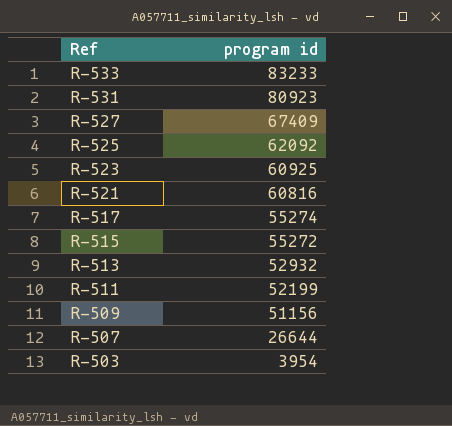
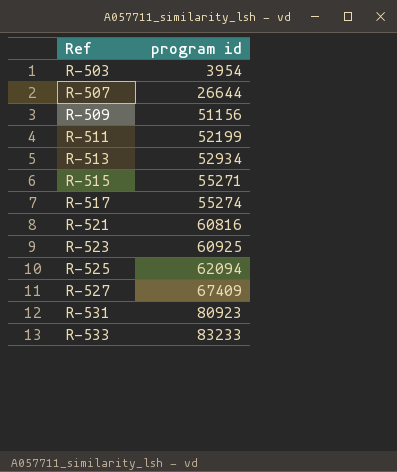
row order: Ref descending -> Ref ascending
R-513 | program id: 52932 -> 52934
R-515 | program id: 55272 -> 55271
R-525 | program id: 62092 -> 62094

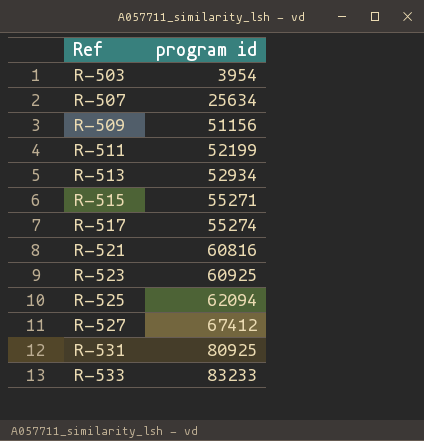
R-507 | program id: 26644 -> 25634
R-527 | program id: 67409 -> 67412
R-531 | program id: 80923 -> 80925

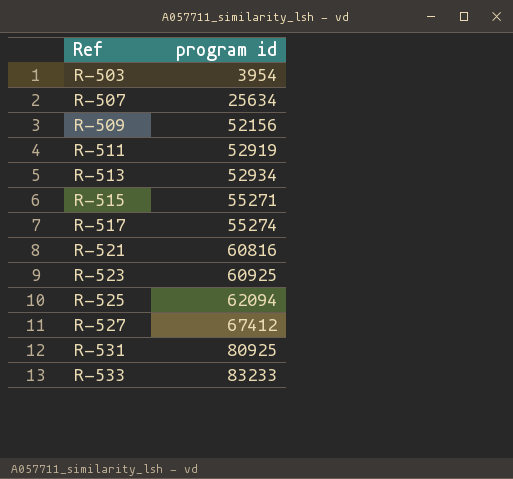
R-509 | program id: 51156 -> 52156
R-511 | program id: 52199 -> 52919

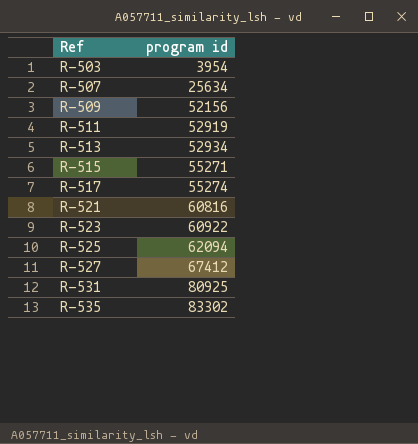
row R-533: 83233 -> none
R-523 | program id: 60925 -> 60922
row R-535: none -> 83302

